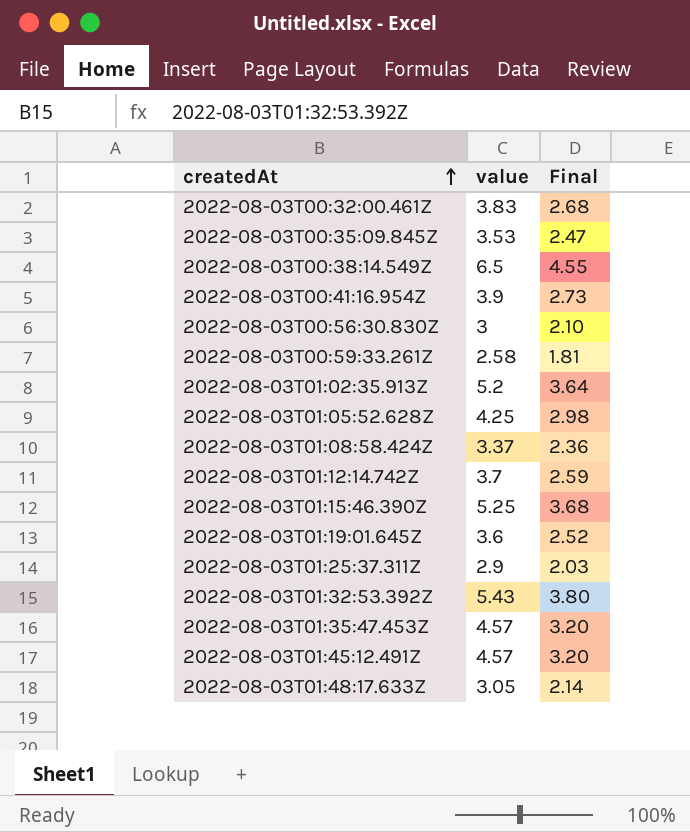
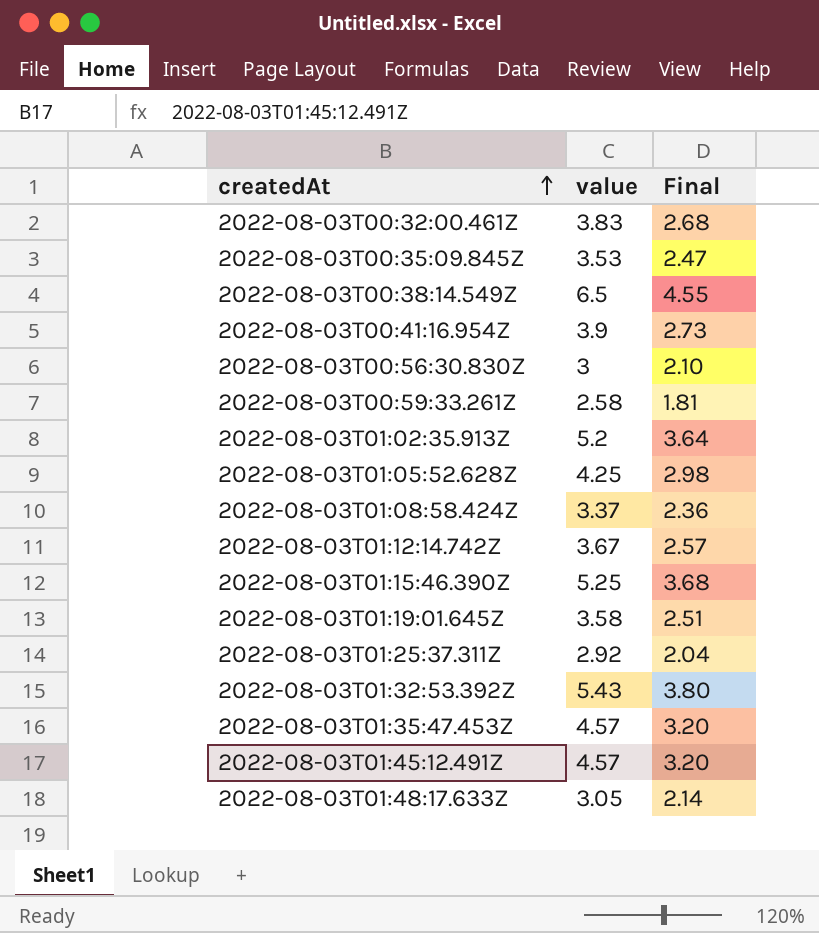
2022-08-03T01:12:14.742Z | value: 3.7 -> 3.67
2022-08-03T01:12:14.742Z | Final: 2.59 -> 2.57
2022-08-03T01:19:01.645Z | value: 3.6 -> 3.58
2022-08-03T01:19:01.645Z | Final: 2.52 -> 2.51
2022-08-03T01:25:37.311Z | value: 2.9 -> 2.92
2022-08-03T01:25:37.311Z | Final: 2.03 -> 2.04

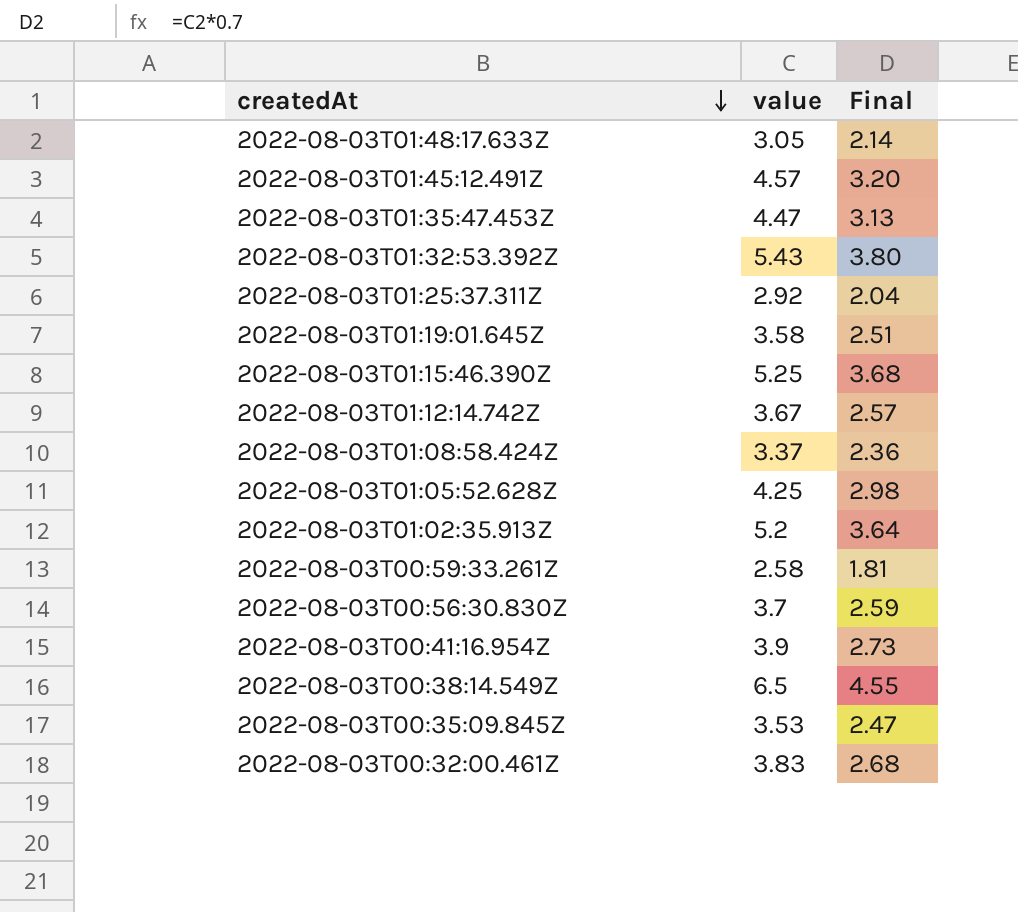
row order: createdAt ascending -> createdAt descending
2022-08-03T01:35:47.453Z | value: 4.57 -> 4.47
2022-08-03T01:35:47.453Z | Final: 3.20 -> 3.13
2022-08-03T00:56:30.830Z | value: 3 -> 3.7
2022-08-03T00:56:30.830Z | Final: 2.10 -> 2.59

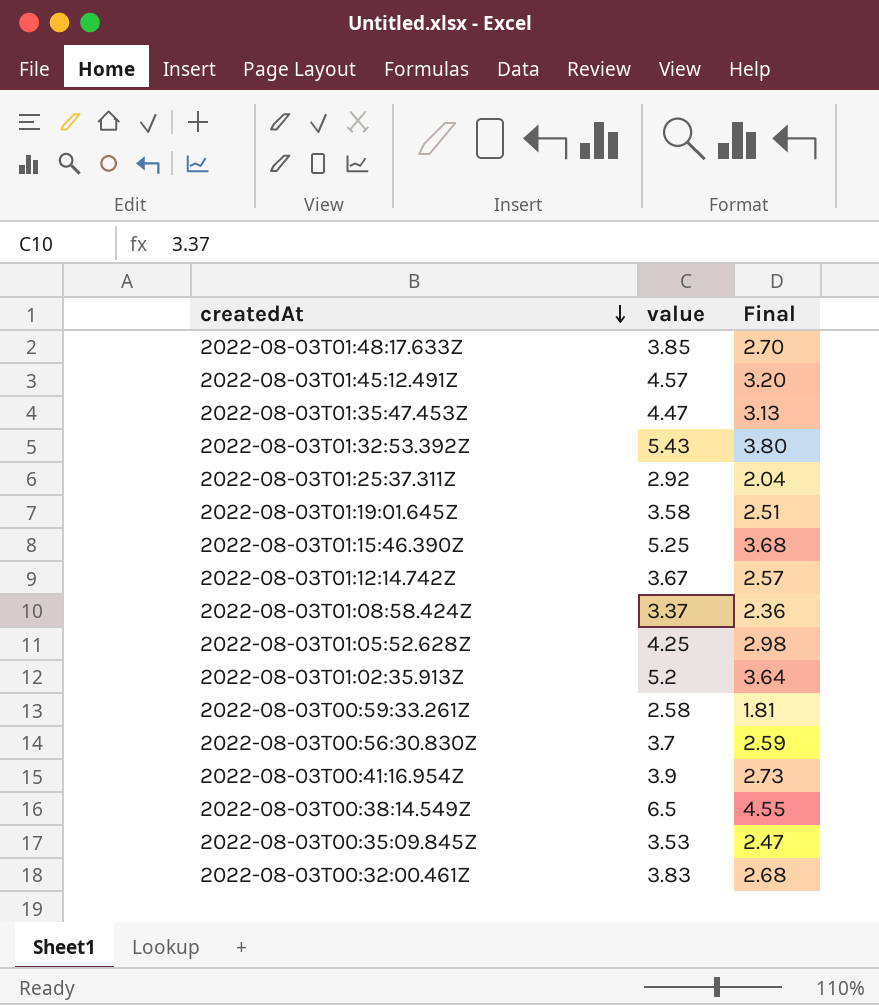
2022-08-03T01:48:17.633Z | value: 3.05 -> 3.85
2022-08-03T01:48:17.633Z | Final: 2.14 -> 2.70

